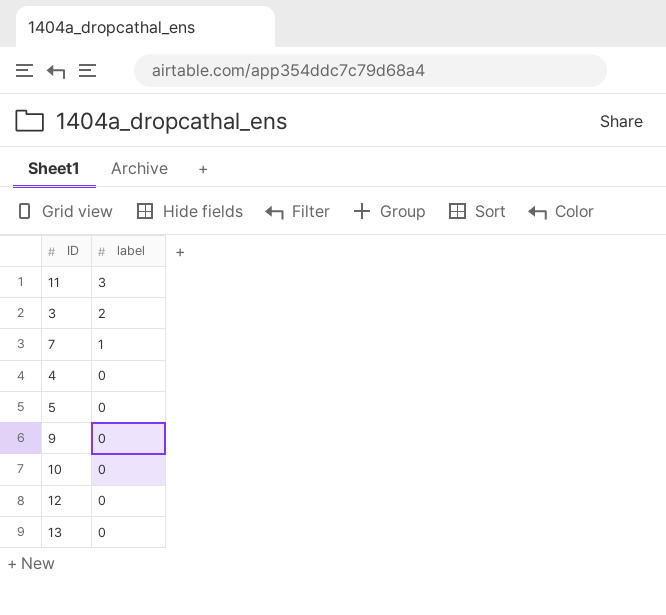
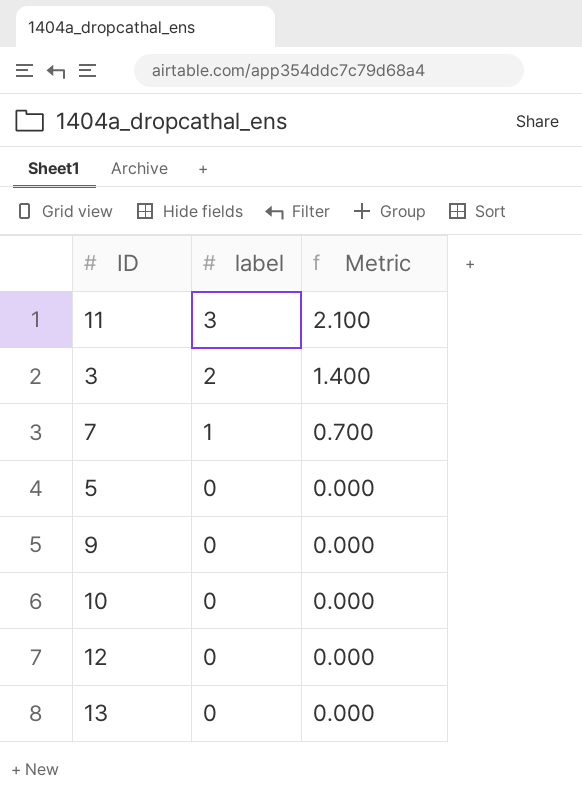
column Metric | formula: none -> [label] * 0.7
row 4: 0 -> none

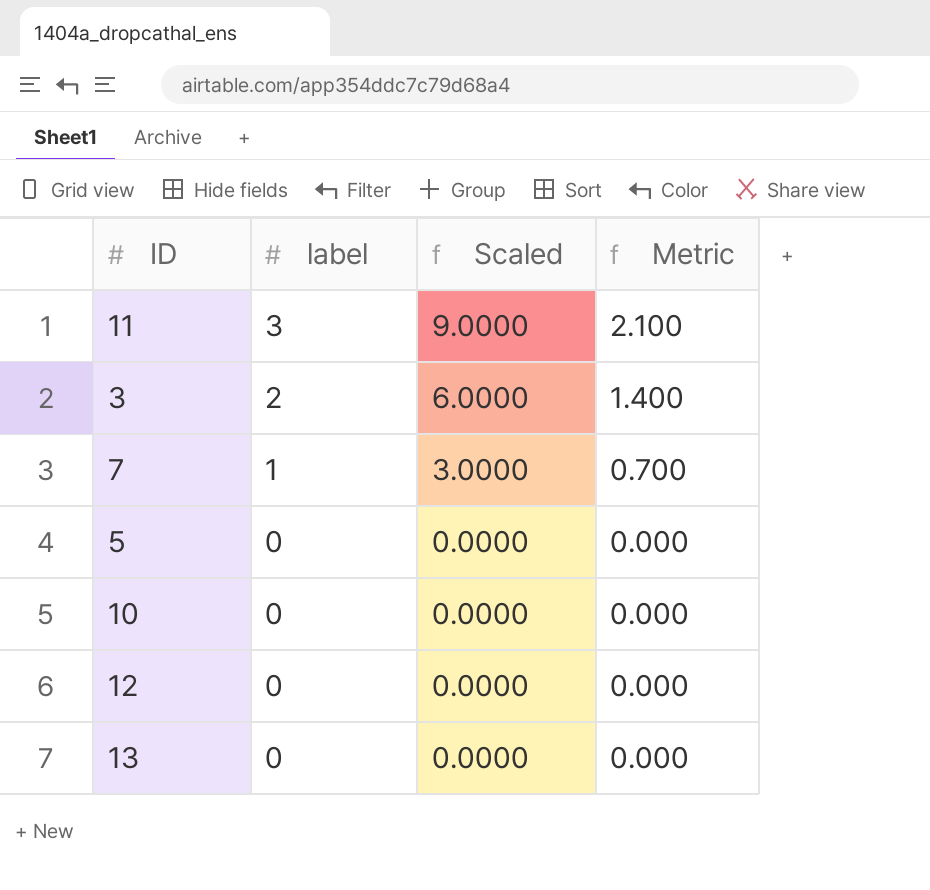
column Scaled | formula: none -> [label] * 3
row 9: 0 | 0.000 -> none

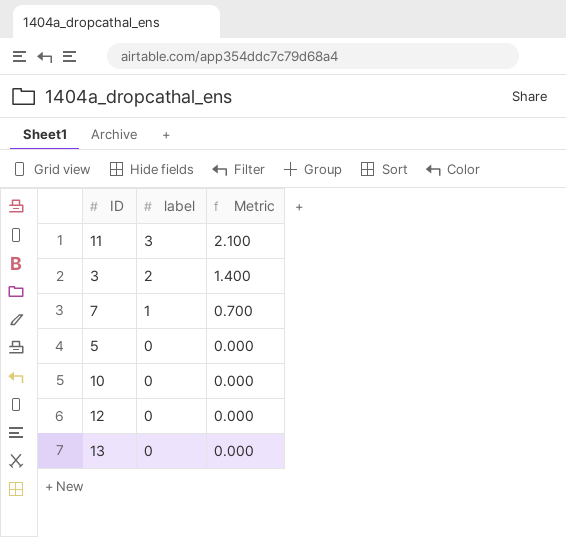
column Scaled | formula: [label] * 3 -> none

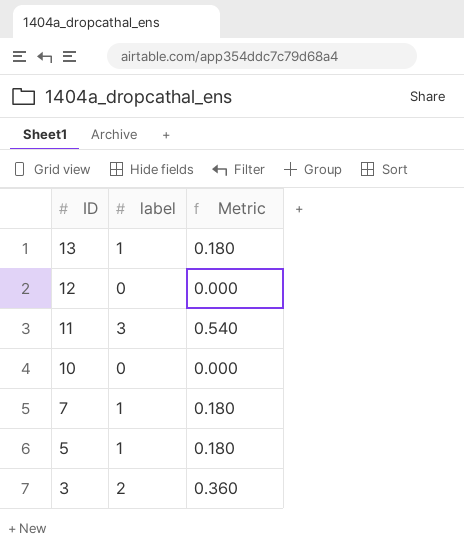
row order: label descending -> ID descending
column Metric | formula: [label] * 0.7 -> [label] * 0.18
13 | label: 0 -> 1
5 | label: 0 -> 1

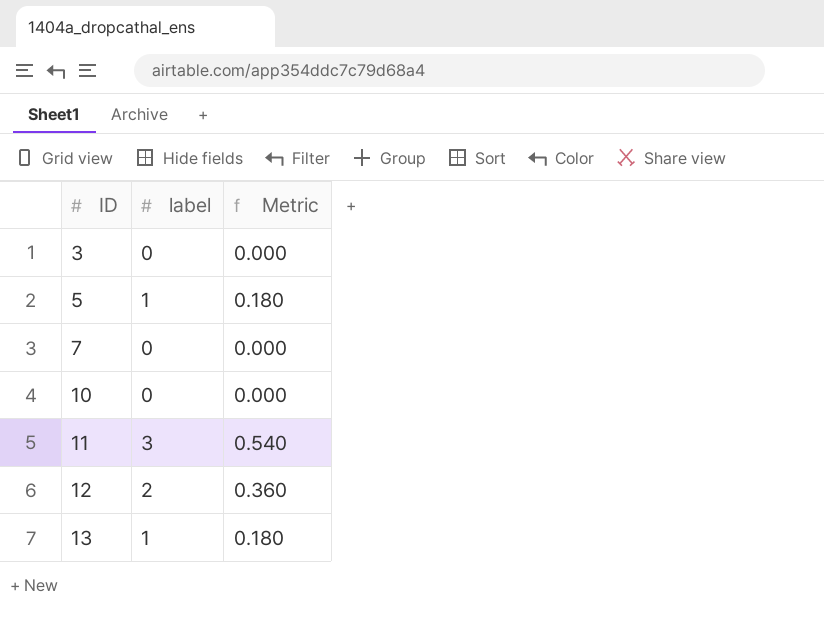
row order: ID descending -> ID ascending
3 | label: 2 -> 0
3 | Metric: 0.360 -> 0.000
7 | label: 1 -> 0
7 | Metric: 0.180 -> 0.000
12 | label: 0 -> 2
12 | Metric: 0.000 -> 0.360

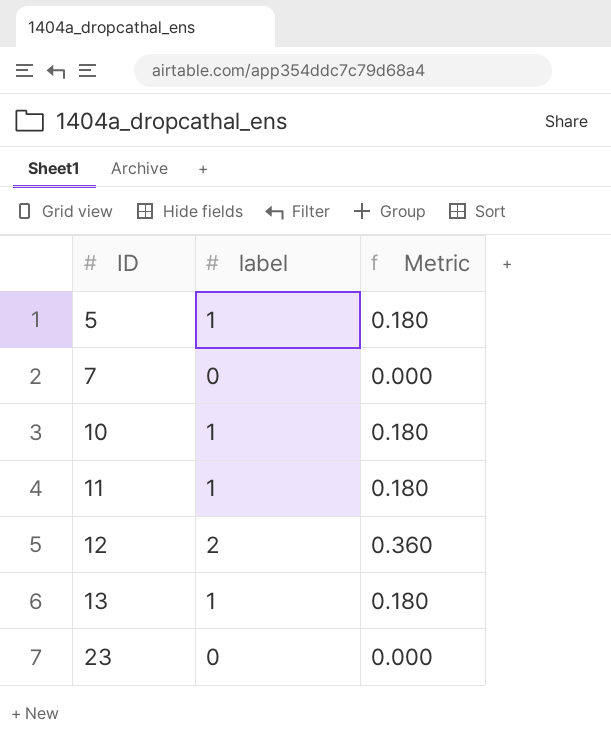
row 3: 0 | 0.000 -> none
10 | label: 0 -> 1
10 | Metric: 0.000 -> 0.180
11 | label: 3 -> 1
11 | Metric: 0.540 -> 0.180
row 23: none -> 0 | 0.000

